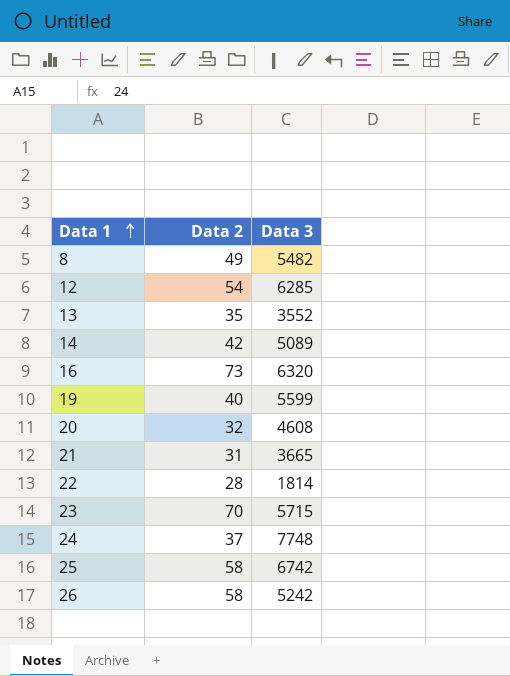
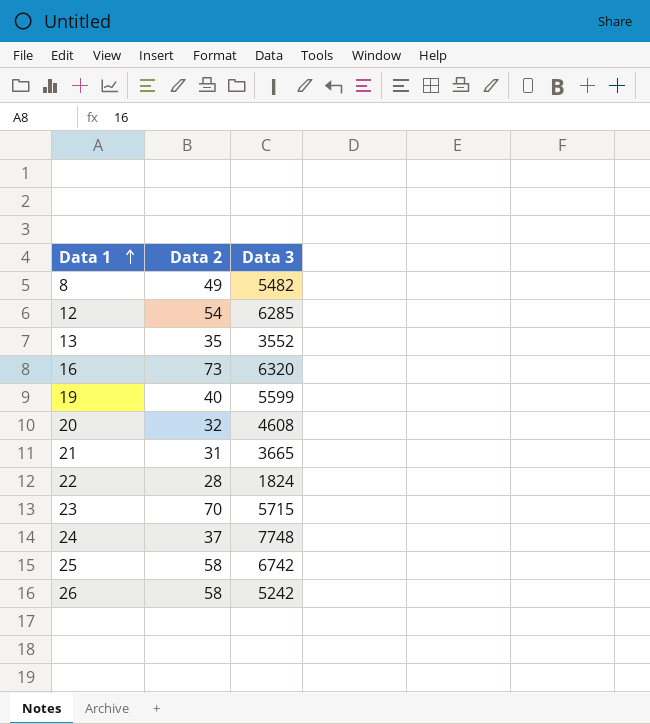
row 14: 42 | 5089 -> none
22 | Data 3: 1814 -> 1824

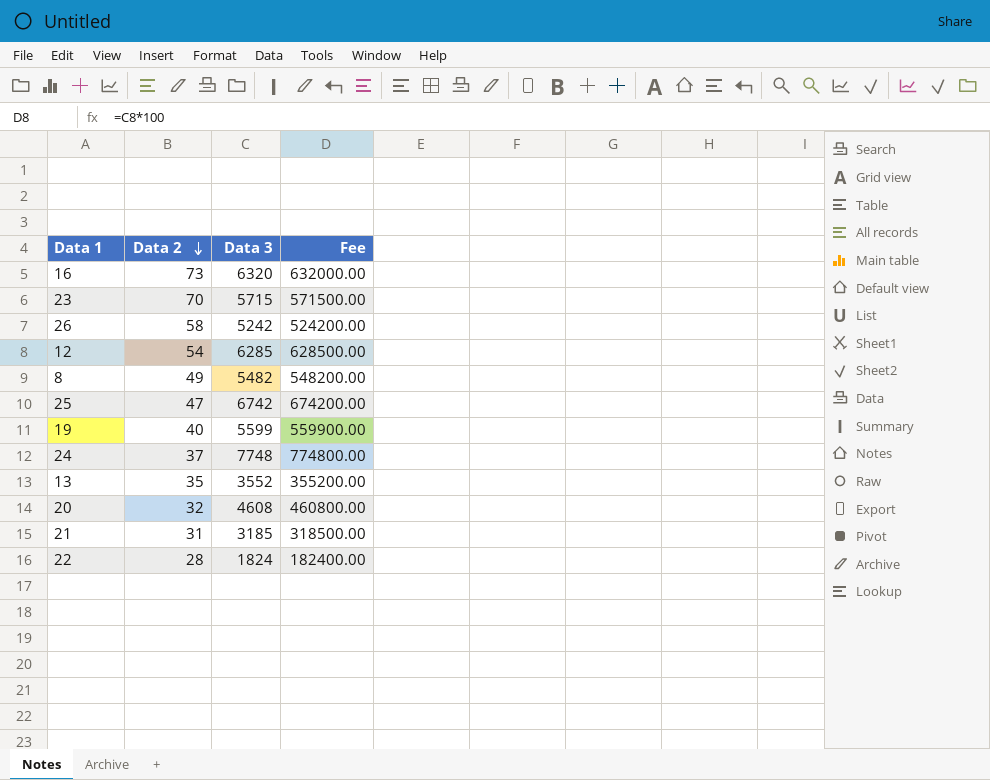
row order: Data 1 ascending -> Data 2 descending
column Fee | formula: none -> [Data 3] * 100
25 | Data 2: 58 -> 47
21 | Data 3: 3665 -> 3185

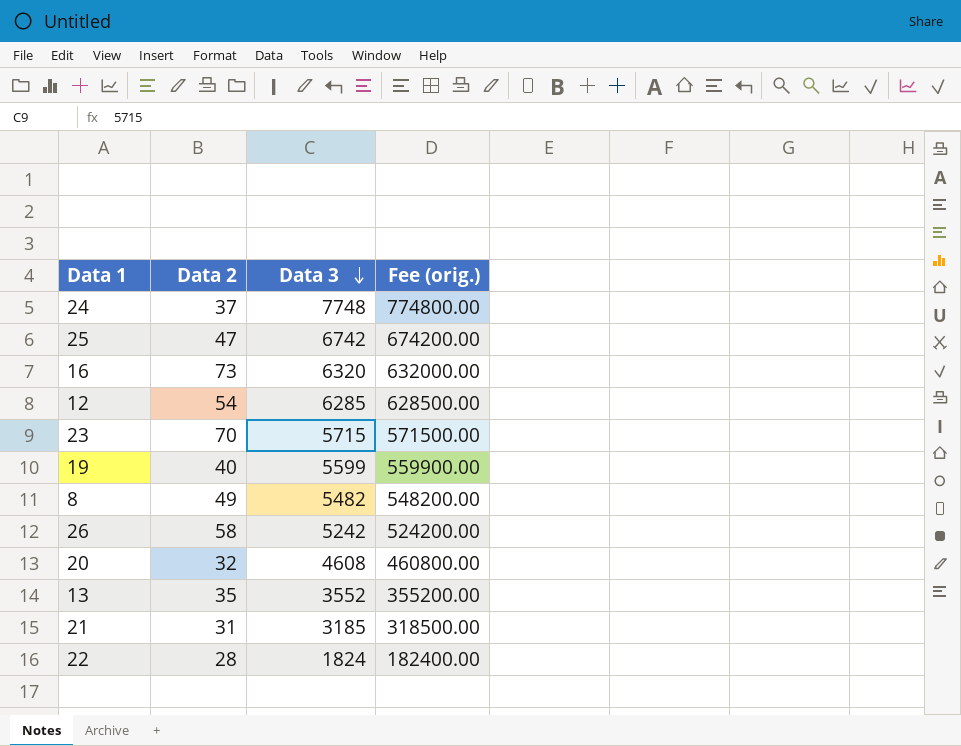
row order: Data 2 descending -> Data 3 descending
column name: Fee -> Fee (orig.)

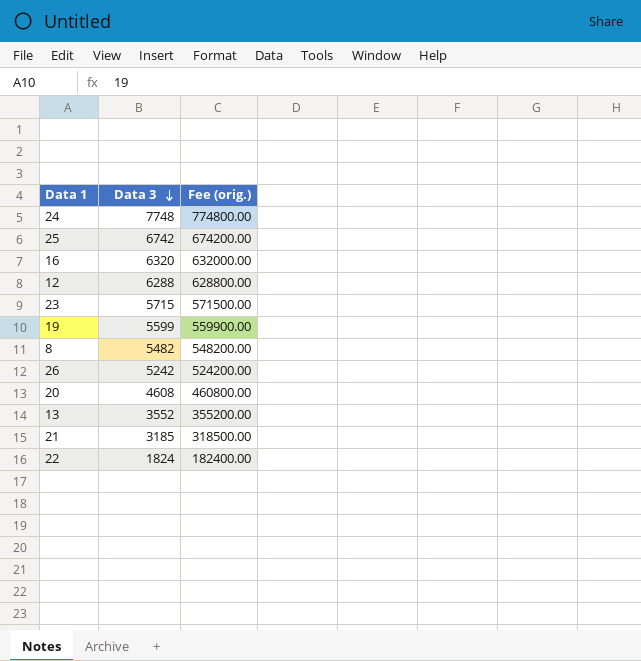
column Data 2 | position: 2 -> none
12 | Data 3: 6285 -> 6288
12 | Fee (orig.): 628500.00 -> 628800.00

